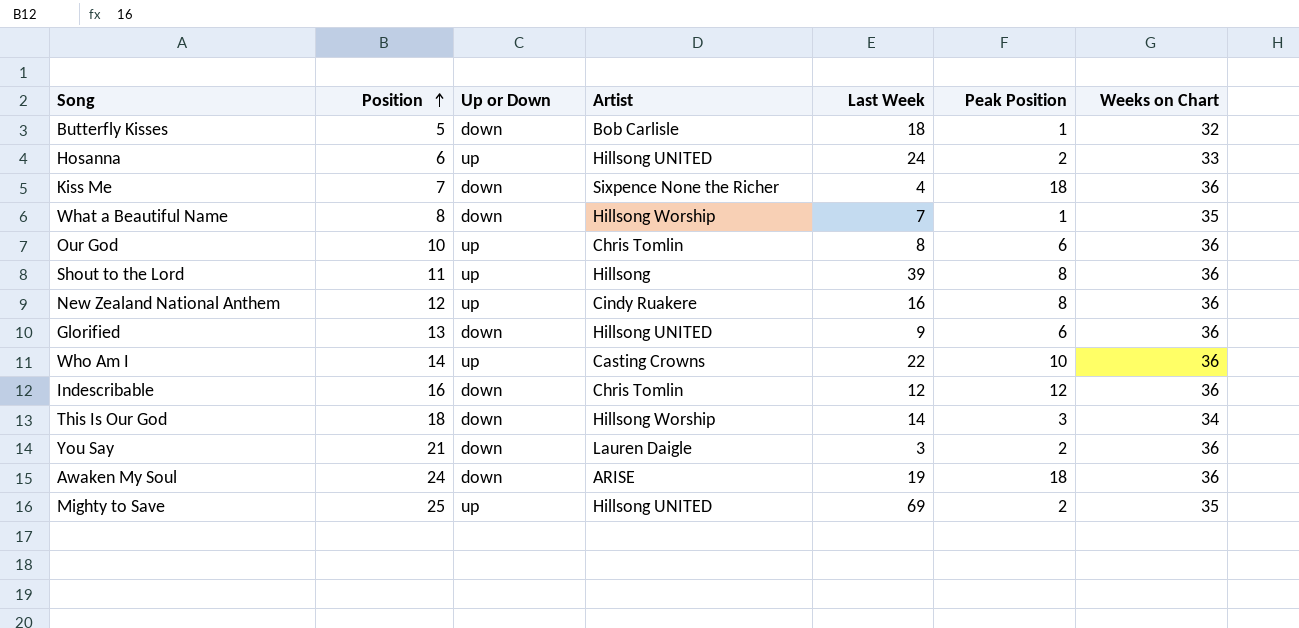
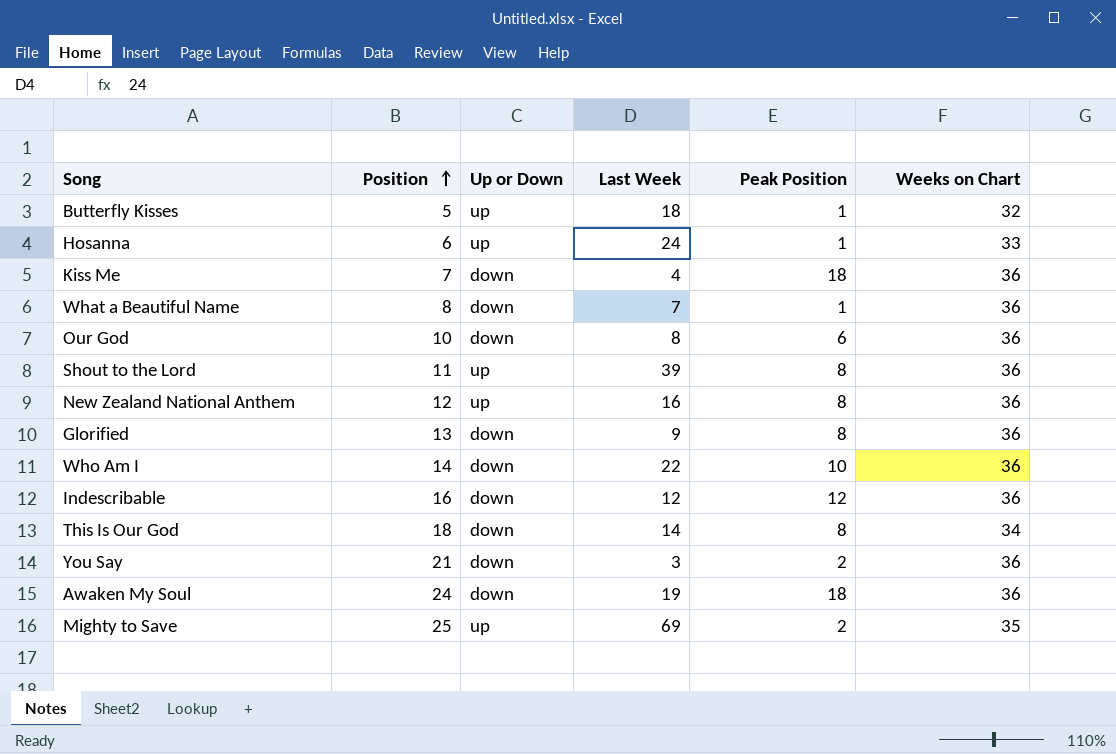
column Artist | position: 4 -> none
Butterfly Kisses | Up or Down: down -> up
Hosanna | Peak Position: 2 -> 1
What a Beautiful Name | Weeks on Chart: 35 -> 36
Our God | Up or Down: up -> down
Glorified | Peak Position: 6 -> 8
Who Am I | Up or Down: up -> down
This Is Our God | Peak Position: 3 -> 8

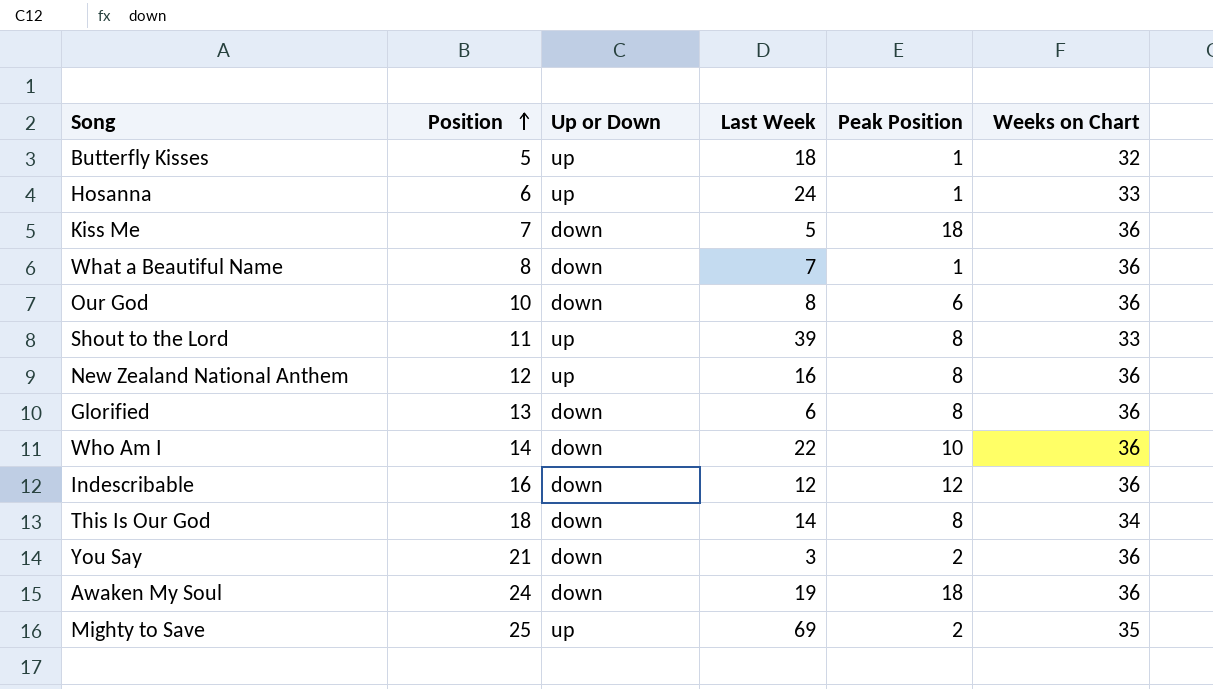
Kiss Me | Last Week: 4 -> 5
Shout to the Lord | Weeks on Chart: 36 -> 33
Glorified | Last Week: 9 -> 6

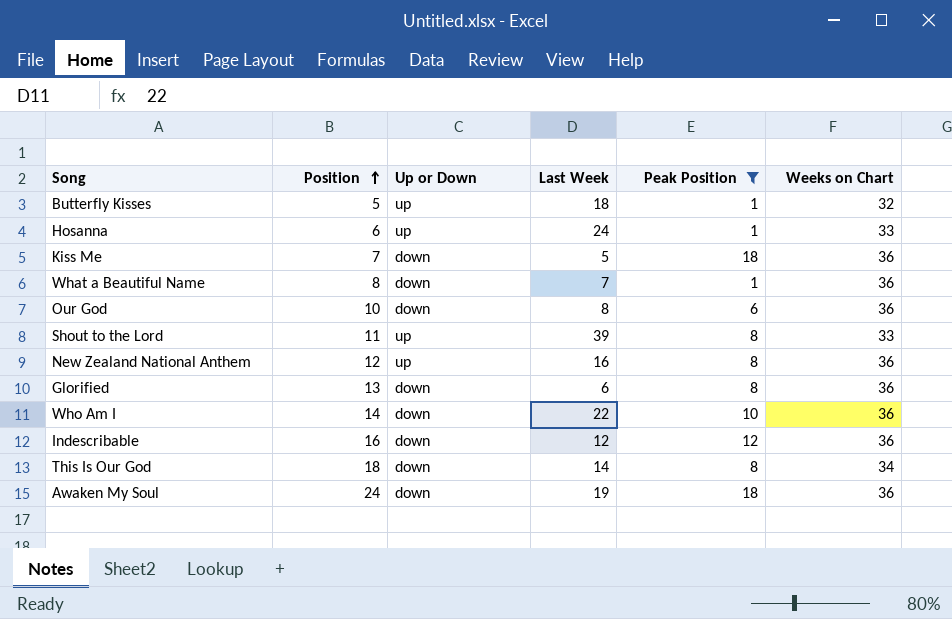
filter: none -> Peak Position != 2

